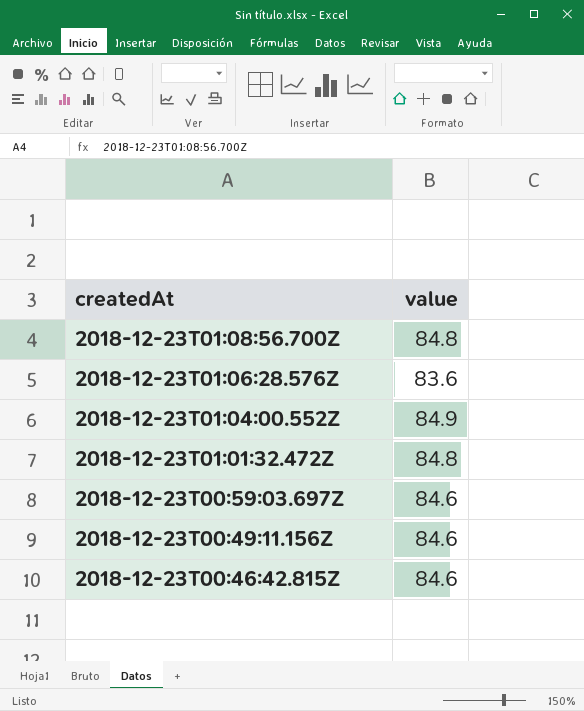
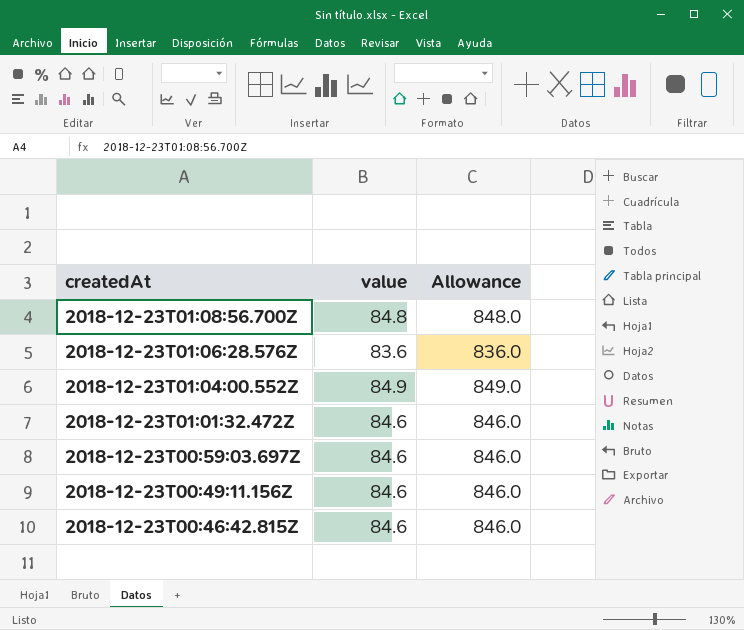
column Allowance | formula: none -> [value] * 10
2018-12-23T01:01:32.472Z | value: 84.8 -> 84.6

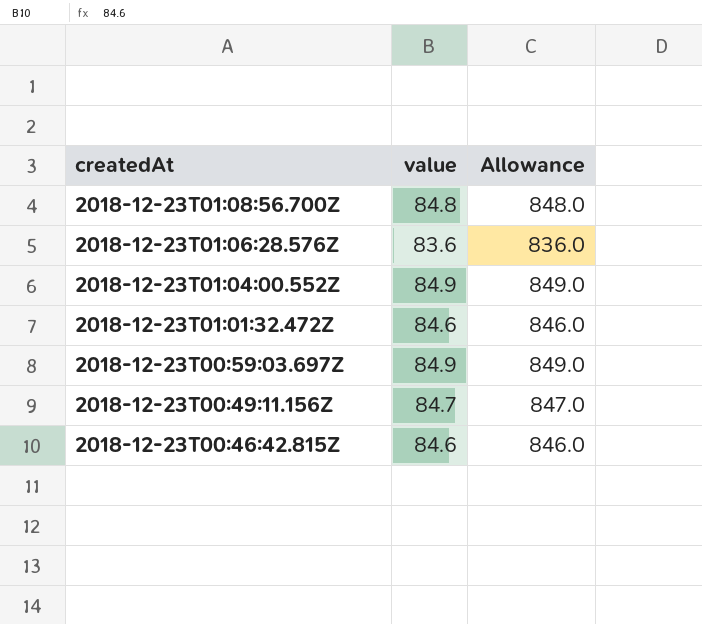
2018-12-23T00:59:03.697Z | value: 84.6 -> 84.9
2018-12-23T00:59:03.697Z | Allowance: 846.0 -> 849.0
2018-12-23T00:49:11.156Z | value: 84.6 -> 84.7
2018-12-23T00:49:11.156Z | Allowance: 846.0 -> 847.0

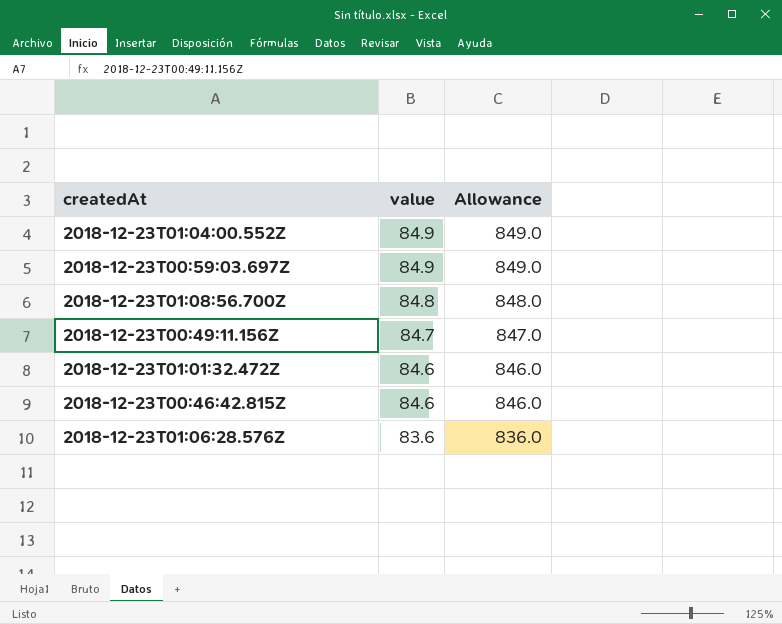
row order: createdAt descending -> value descending

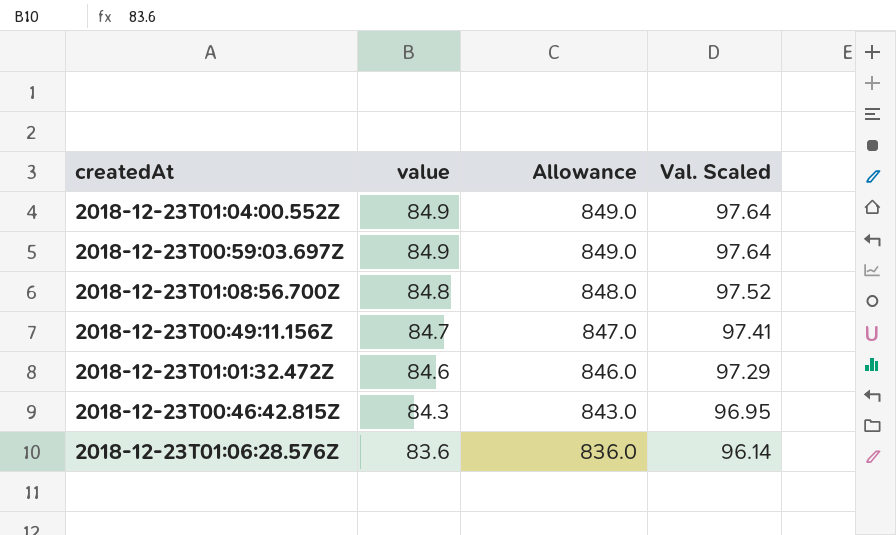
column Val. Scaled | formula: none -> [value] * 1.15
2018-12-23T00:46:42.815Z | value: 84.6 -> 84.3
2018-12-23T00:46:42.815Z | Allowance: 846.0 -> 843.0

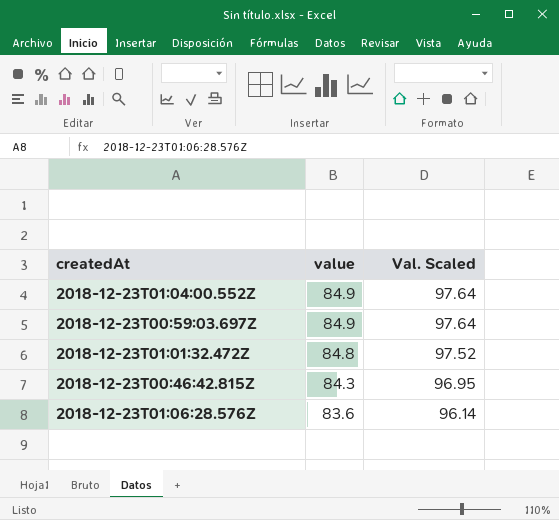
column Allowance | formula: [value] * 10 -> none
row 2018-12-23T01:08:56.700Z: 84.8 | 848.0 | 97.52 -> none
row 2018-12-23T00:49:11.156Z: 84.7 | 847.0 | 97.41 -> none
2018-12-23T01:01:32.472Z | value: 84.6 -> 84.8
2018-12-23T01:01:32.472Z | Val. Scaled: 97.29 -> 97.52

